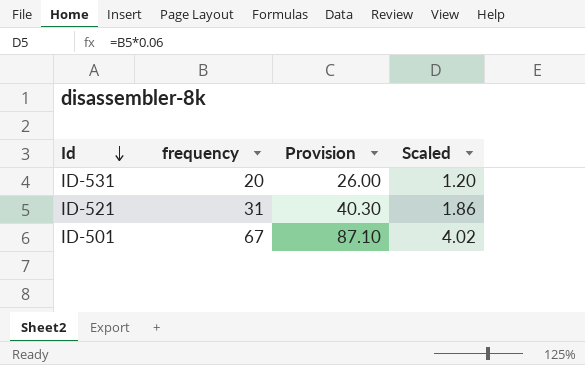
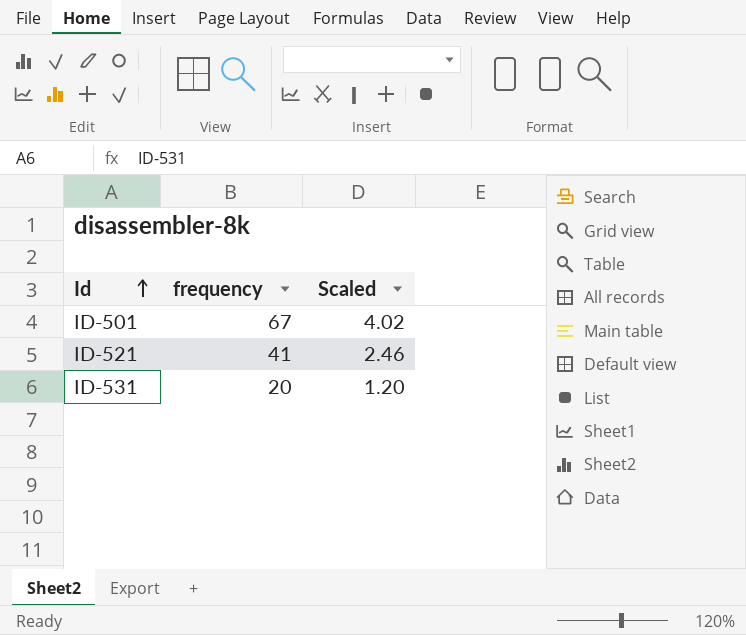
row order: Id descending -> Id ascending
column Provision | formula: [frequency] * 1.3 -> none
ID-521 | frequency: 31 -> 41
ID-521 | Scaled: 1.86 -> 2.46

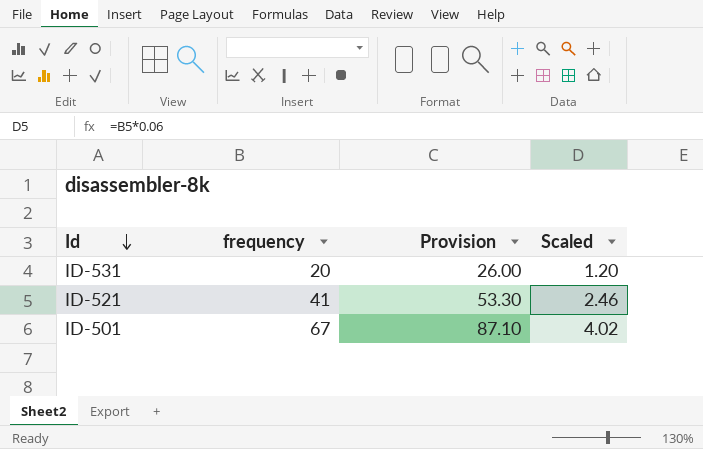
row order: Id ascending -> Id descending
column Provision | formula: none -> [frequency] * 1.3

